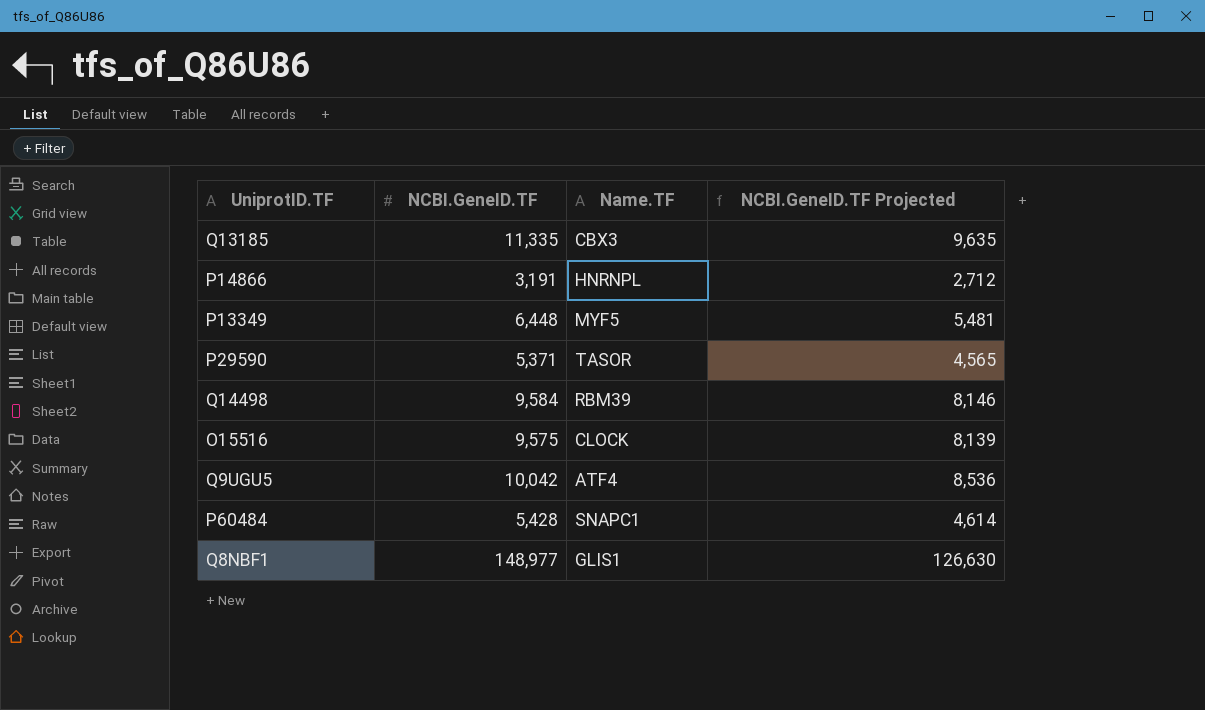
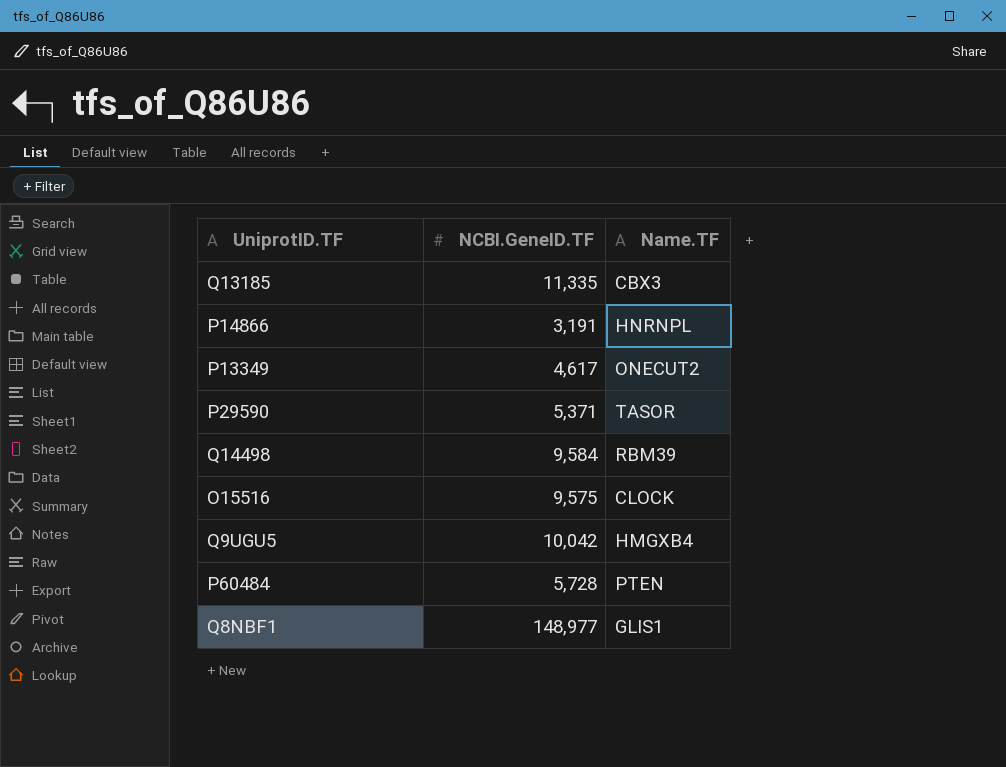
column NCBI.GeneID.TF Projected | formula: [NCBI.GeneID.TF] * 0.85 -> none
P13349 | NCBI.GeneID.TF: 6,448 -> 4,617
P13349 | Name.TF: MYF5 -> ONECUT2
Q9UGU5 | Name.TF: ATF4 -> HMGXB4
P60484 | NCBI.GeneID.TF: 5,428 -> 5,728
P60484 | Name.TF: SNAPC1 -> PTEN

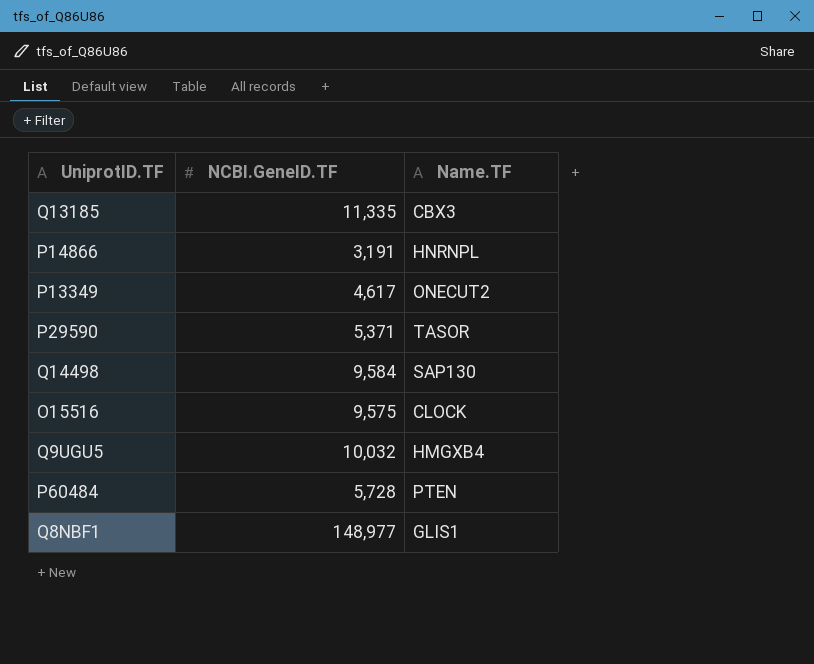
Q14498 | Name.TF: RBM39 -> SAP130
Q9UGU5 | NCBI.GeneID.TF: 10,042 -> 10,032

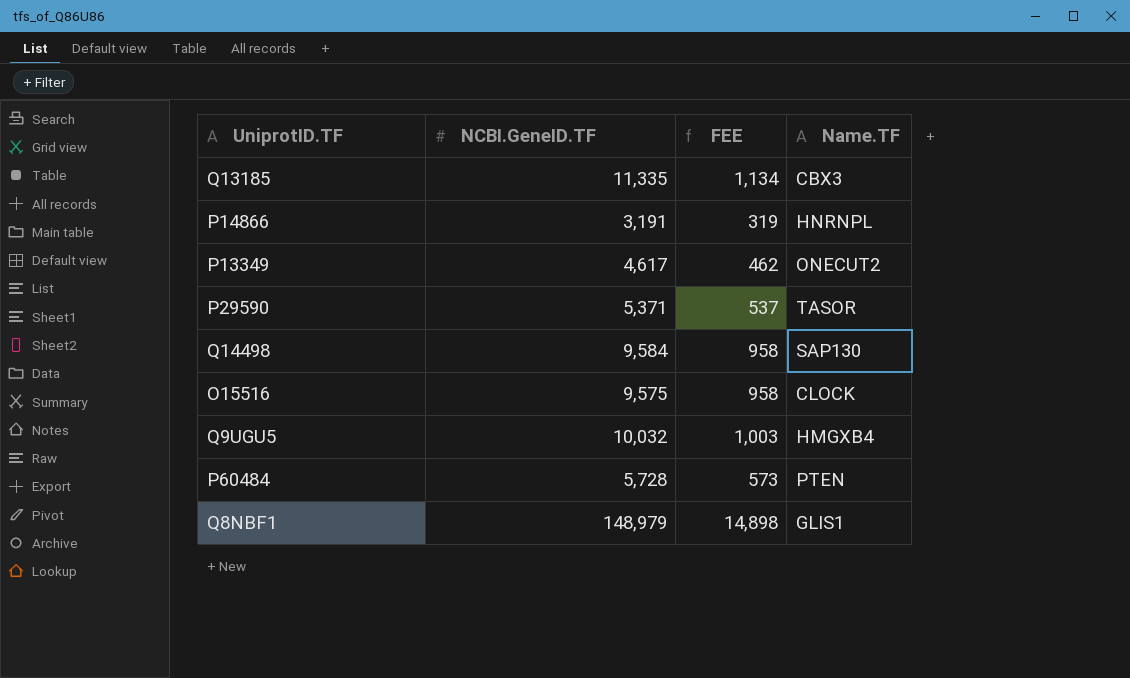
column FEE | formula: none -> [NCBI.GeneID.TF] * 0.1
Q8NBF1 | NCBI.GeneID.TF: 148,977 -> 148,979

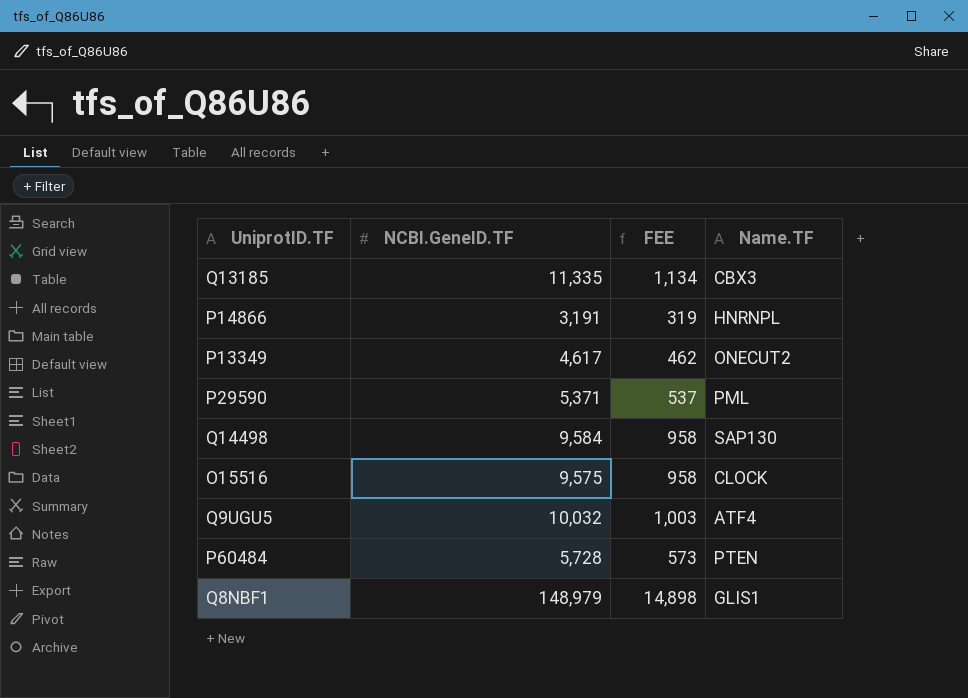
P29590 | Name.TF: TASOR -> PML
Q9UGU5 | Name.TF: HMGXB4 -> ATF4

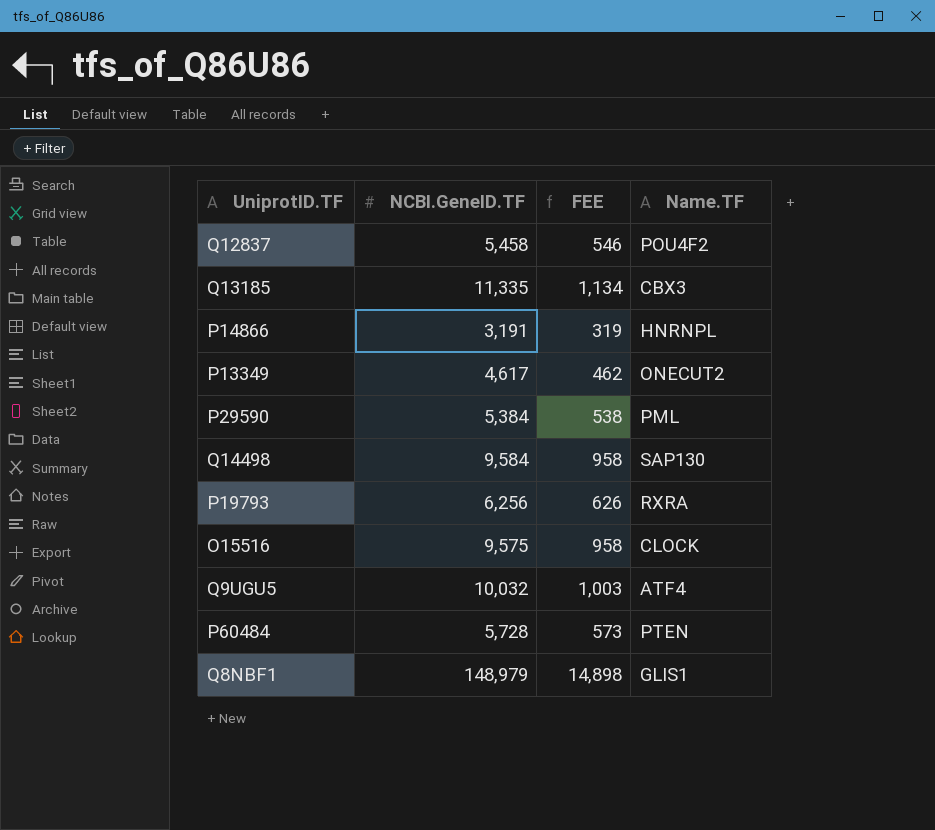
row Q12837: none -> 5,458 | 546 | POU4F2
P29590 | NCBI.GeneID.TF: 5,371 -> 5,384
P29590 | FEE: 537 -> 538
row P19793: none -> 6,256 | 626 | RXRA

